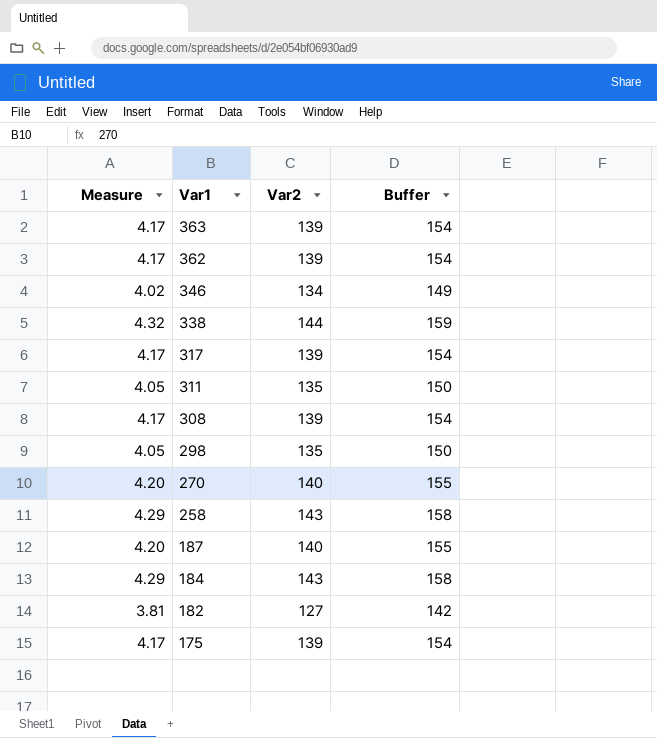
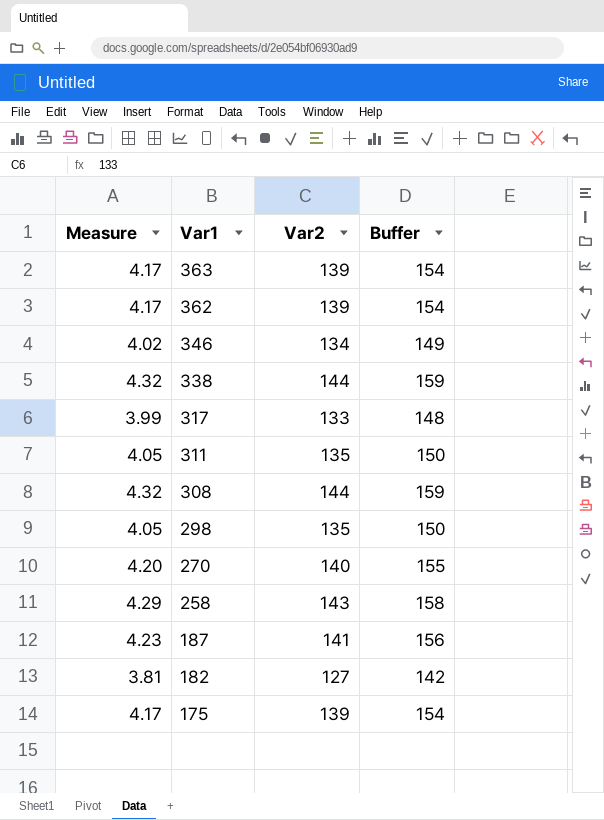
row 184: 4.29 | 143 | 158 -> none
317 | Measure: 4.17 -> 3.99
317 | Var2: 139 -> 133
317 | Buffer: 154 -> 148
308 | Measure: 4.17 -> 4.32
308 | Var2: 139 -> 144
308 | Buffer: 154 -> 159
187 | Measure: 4.20 -> 4.23
187 | Var2: 140 -> 141
187 | Buffer: 155 -> 156

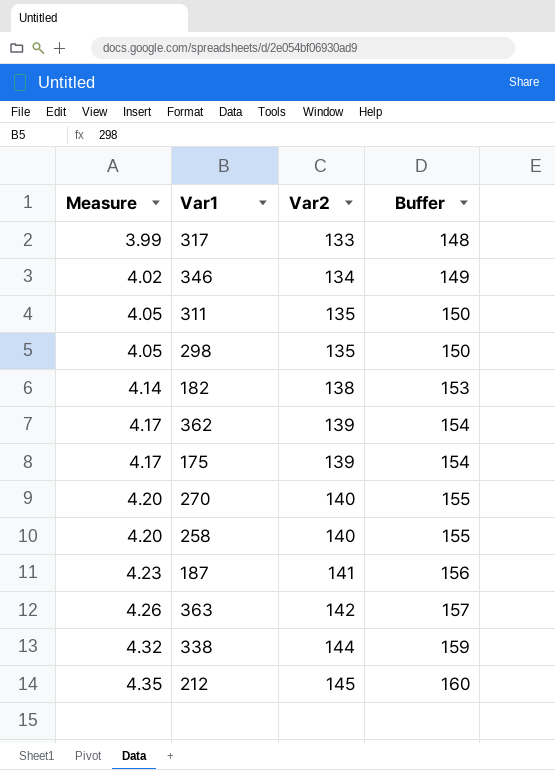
row order: Var1 descending -> Measure ascending
row 308: 4.32 | 144 | 159 -> none
182 | Measure: 3.81 -> 4.14
182 | Var2: 127 -> 138
182 | Buffer: 142 -> 153
258 | Measure: 4.29 -> 4.20
258 | Var2: 143 -> 140
258 | Buffer: 158 -> 155
363 | Measure: 4.17 -> 4.26
363 | Var2: 139 -> 142
363 | Buffer: 154 -> 157
row 212: none -> 4.35 | 145 | 160

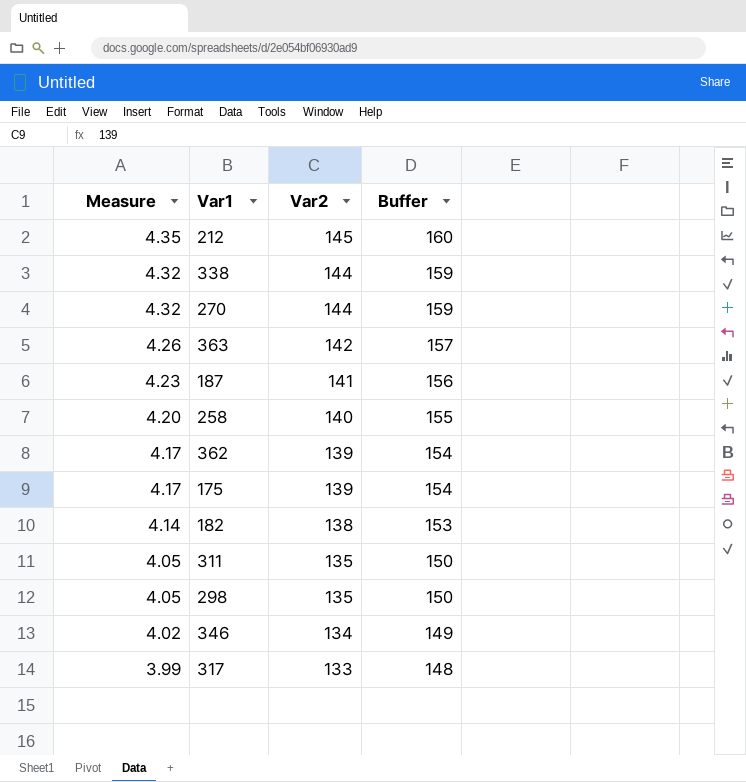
row order: Measure ascending -> Measure descending
270 | Measure: 4.20 -> 4.32
270 | Var2: 140 -> 144
270 | Buffer: 155 -> 159

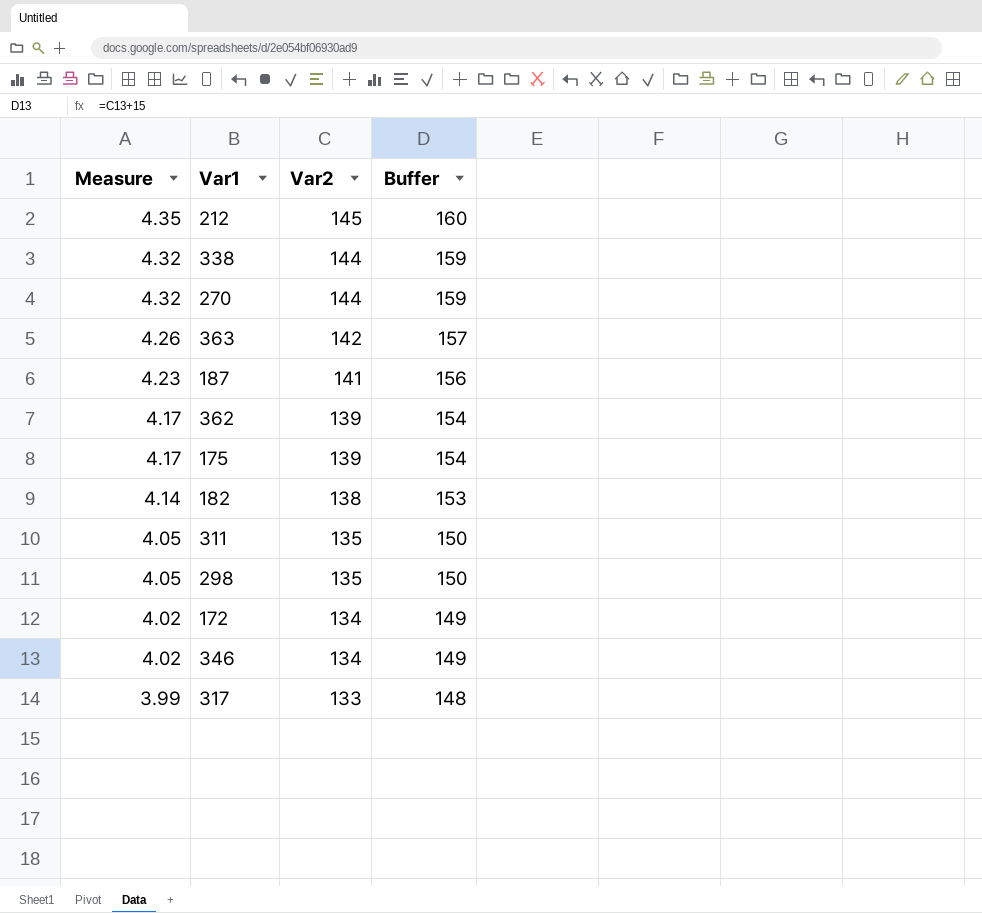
row 258: 4.20 | 140 | 155 -> none
row 172: none -> 4.02 | 134 | 149

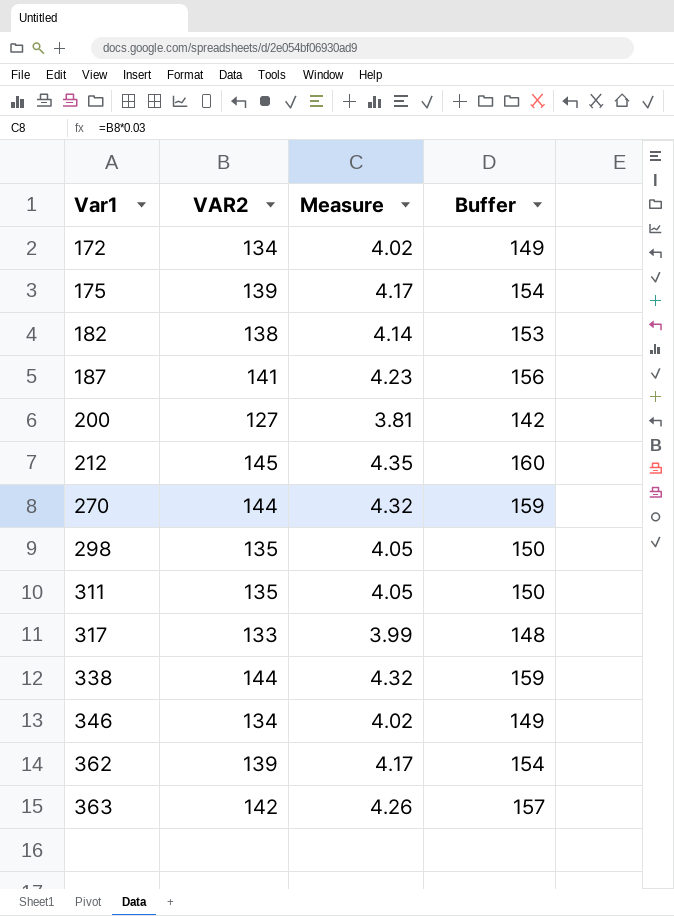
row order: Measure descending -> Var1 ascending
column name: Var2 -> VAR2
column Measure | position: 1 -> 3
row 200: none -> 127 | 3.81 | 142

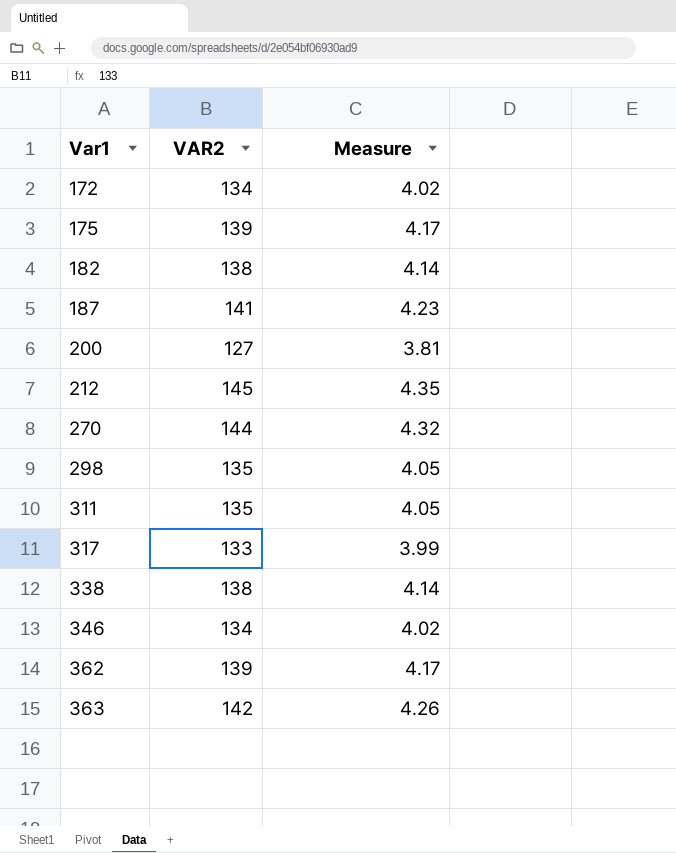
column Buffer | formula: [VAR2] + 15 -> none
338 | VAR2: 144 -> 138
338 | Measure: 4.32 -> 4.14

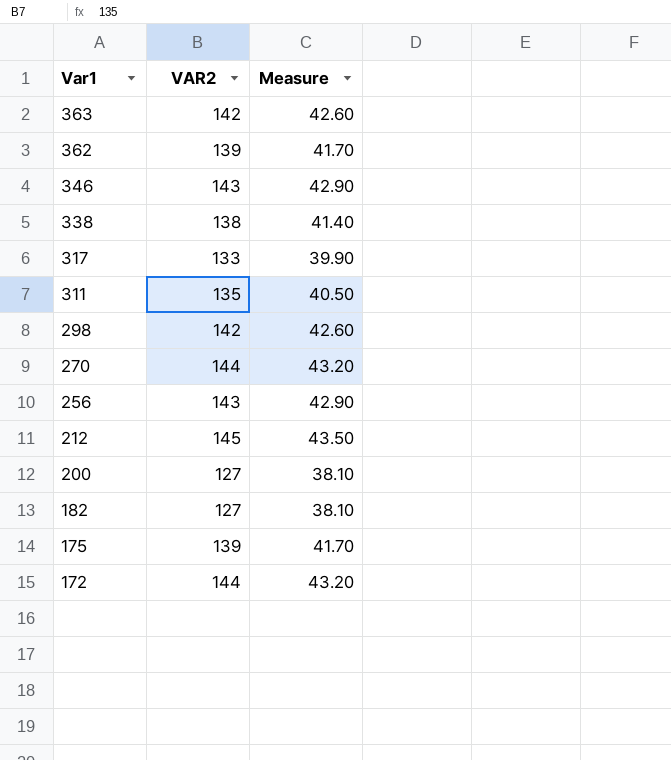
row order: Var1 ascending -> Var1 descending
column Measure | formula: [VAR2] * 0.03 -> [VAR2] * 0.3
row 187: 141 | 4.23 -> none
346 | VAR2: 134 -> 143
298 | VAR2: 135 -> 142
row 256: none -> 143 | 42.90
182 | VAR2: 138 -> 127
172 | VAR2: 134 -> 144

